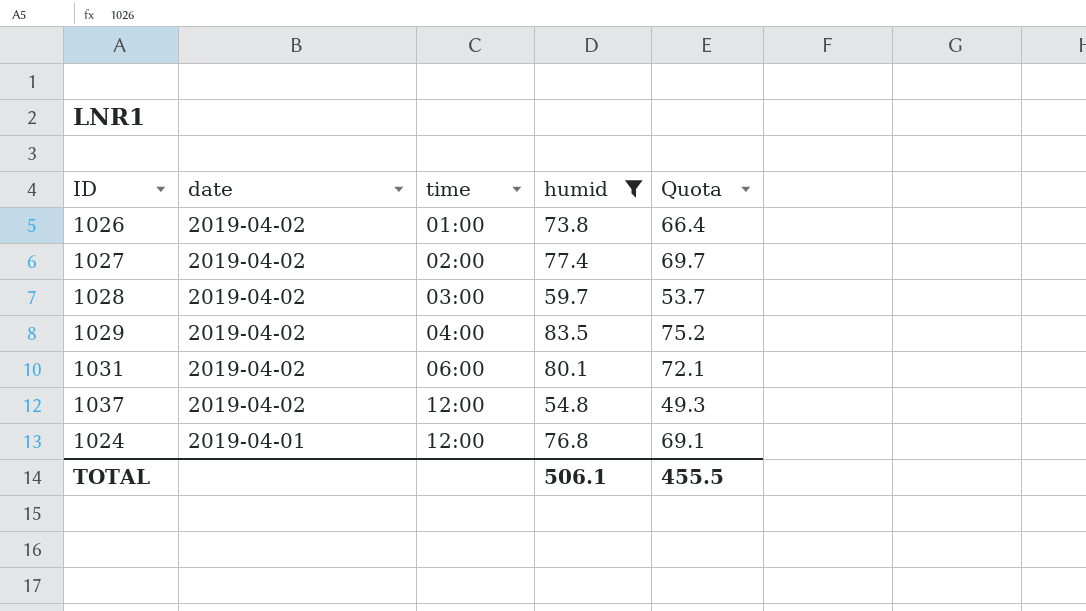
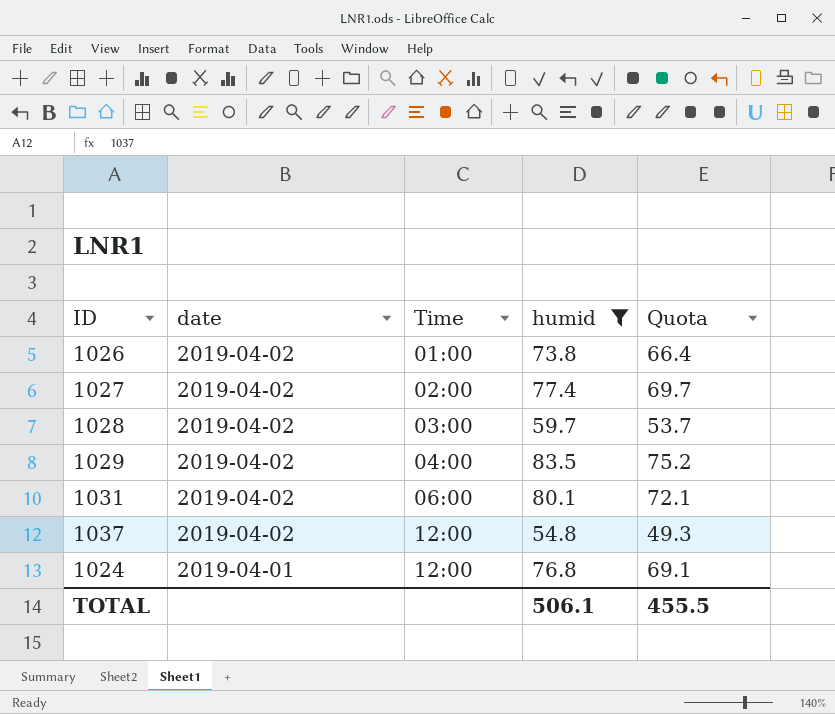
column name: time -> Time

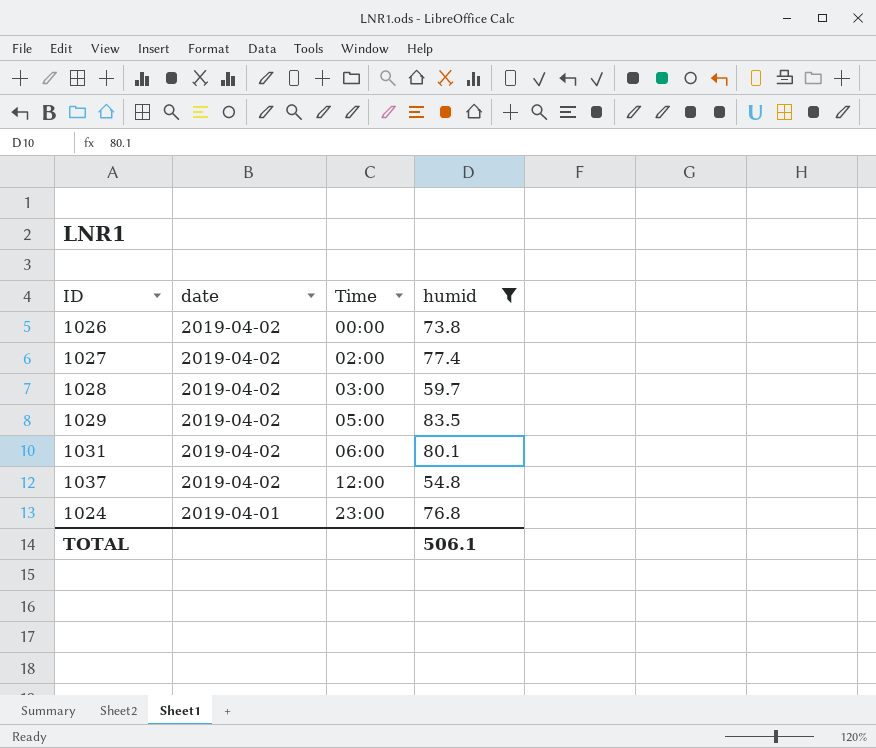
column Quota | formula: [humid] * 0.9 -> none
1026 | Time: 01:00 -> 00:00
1029 | Time: 04:00 -> 05:00
1024 | Time: 12:00 -> 23:00

